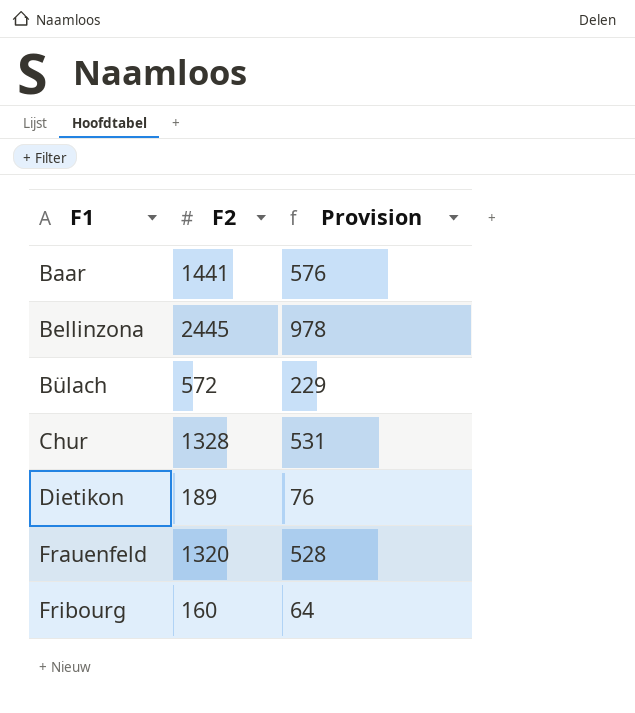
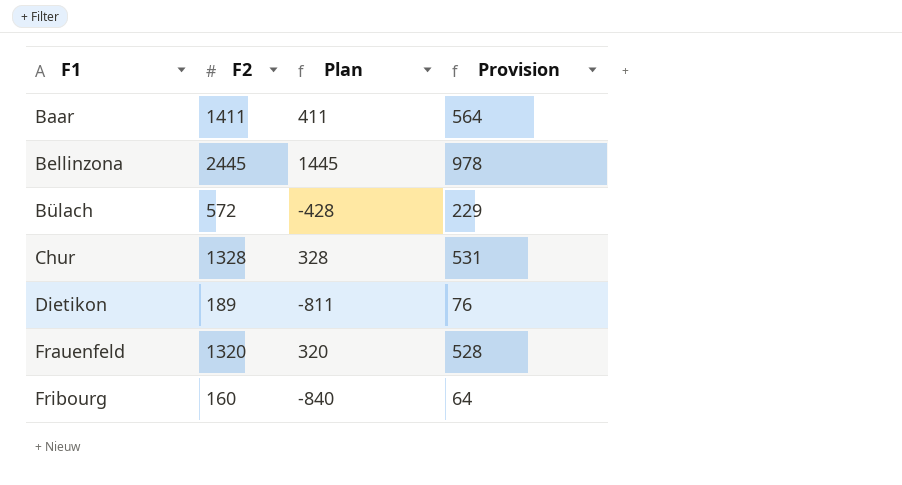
column Plan | formula: none -> [F2] - 1000
Baar | F2: 1441 -> 1411
Baar | Provision: 576 -> 564

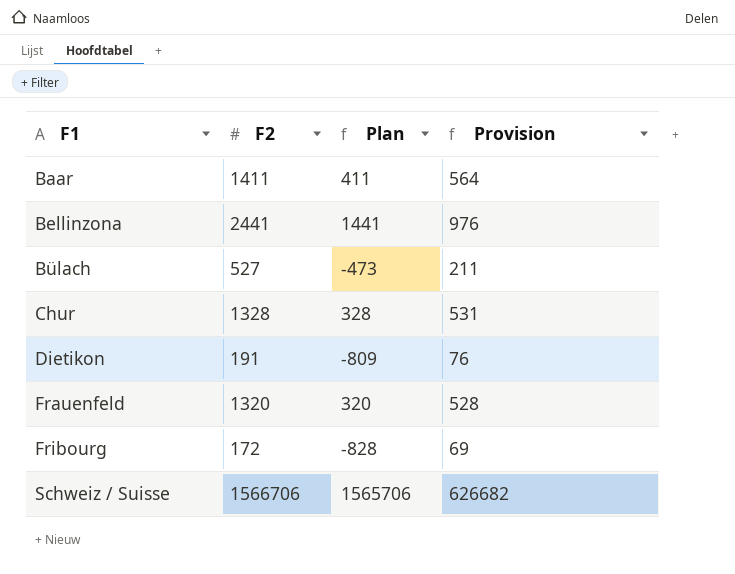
Bellinzona | F2: 2445 -> 2441
Bellinzona | Plan: 1445 -> 1441
Bellinzona | Provision: 978 -> 976
Bülach | F2: 572 -> 527
Bülach | Plan: -428 -> -473
Bülach | Provision: 229 -> 211
Dietikon | F2: 189 -> 191
Dietikon | Plan: -811 -> -809
Fribourg | F2: 160 -> 172
Fribourg | Plan: -840 -> -828
Fribourg | Provision: 64 -> 69
row Schweiz / Suisse: none -> 1566706 | 1565706 | 626682

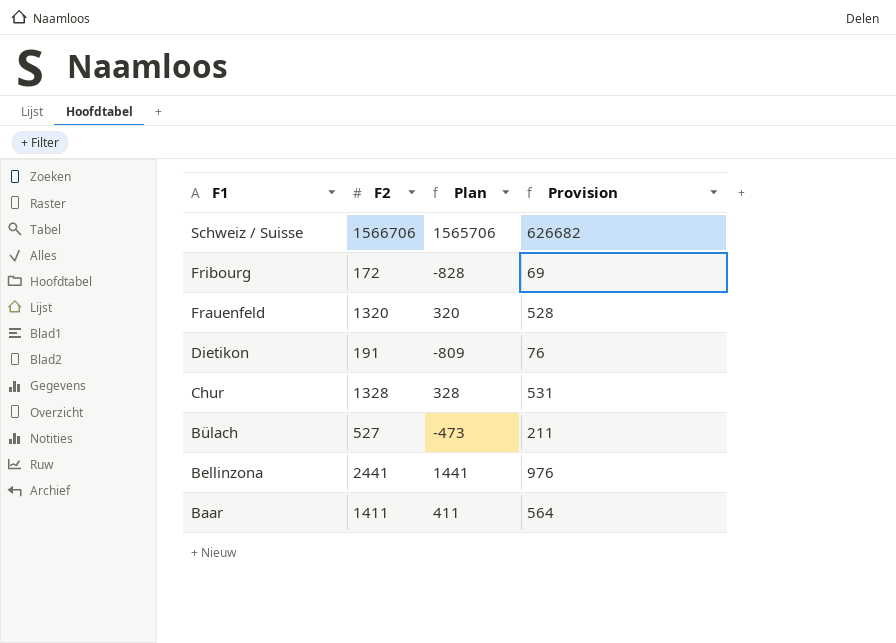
row order: F1 ascending -> F1 descending

